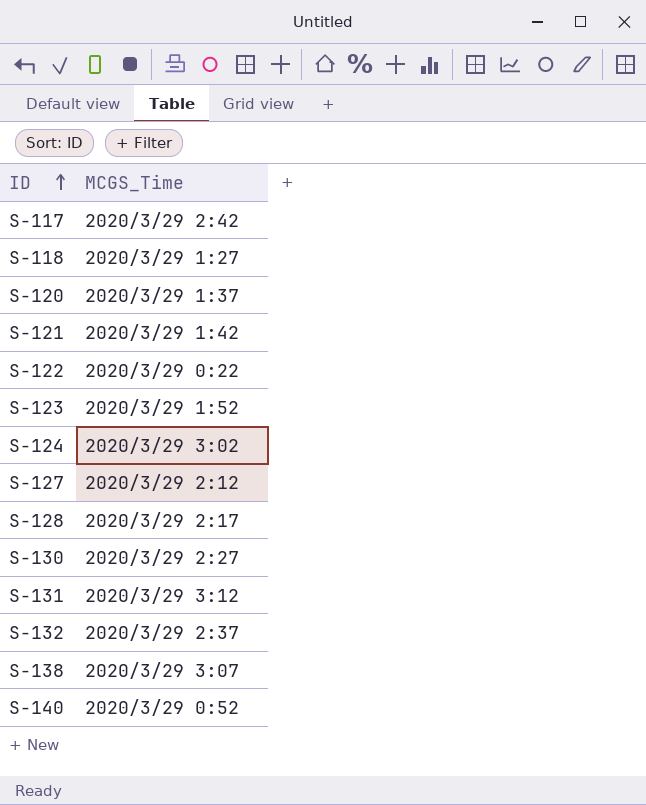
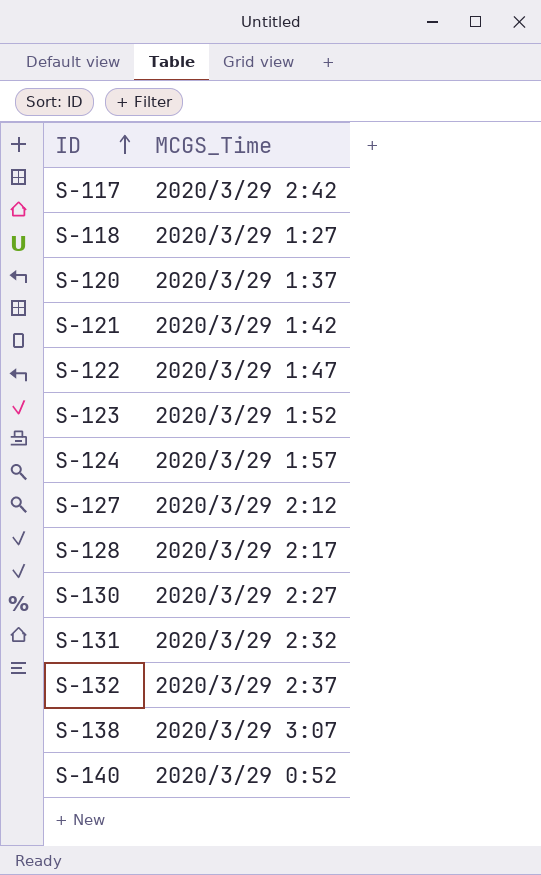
S-122 | MCGS_Time: 2020/3/29 0:22 -> 2020/3/29 1:47
S-124 | MCGS_Time: 2020/3/29 3:02 -> 2020/3/29 1:57
S-131 | MCGS_Time: 2020/3/29 3:12 -> 2020/3/29 2:32

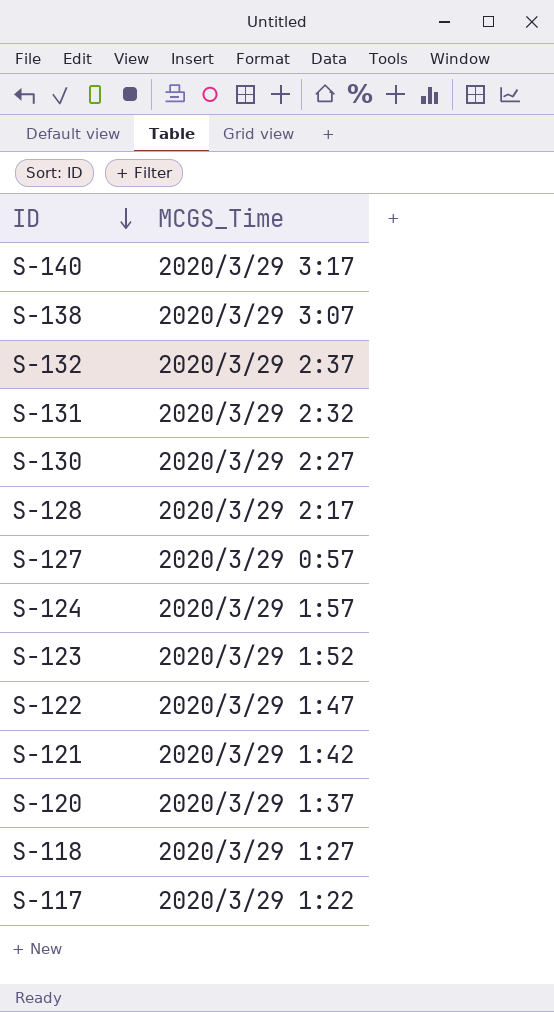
row order: ID ascending -> ID descending
S-140 | MCGS_Time: 2020/3/29 0:52 -> 2020/3/29 3:17
S-127 | MCGS_Time: 2020/3/29 2:12 -> 2020/3/29 0:57
S-117 | MCGS_Time: 2020/3/29 2:42 -> 2020/3/29 1:22

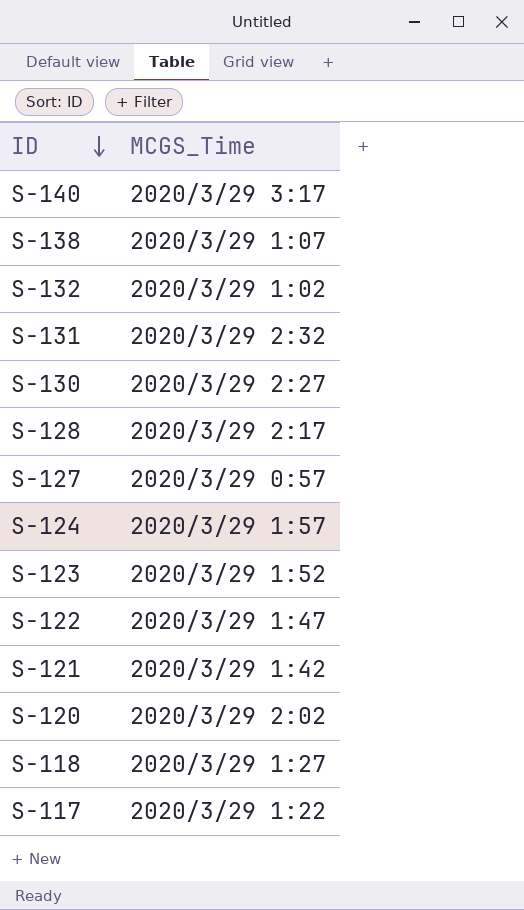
S-138 | MCGS_Time: 2020/3/29 3:07 -> 2020/3/29 1:07
S-132 | MCGS_Time: 2020/3/29 2:37 -> 2020/3/29 1:02
S-120 | MCGS_Time: 2020/3/29 1:37 -> 2020/3/29 2:02

